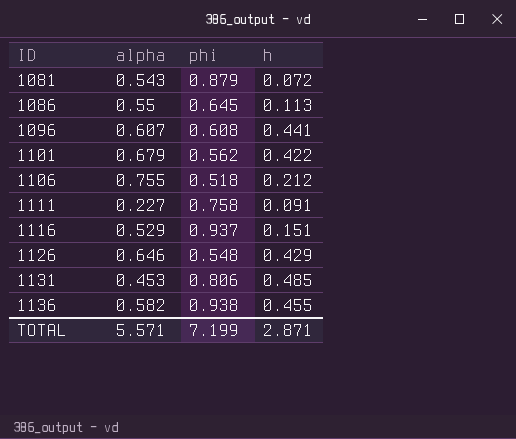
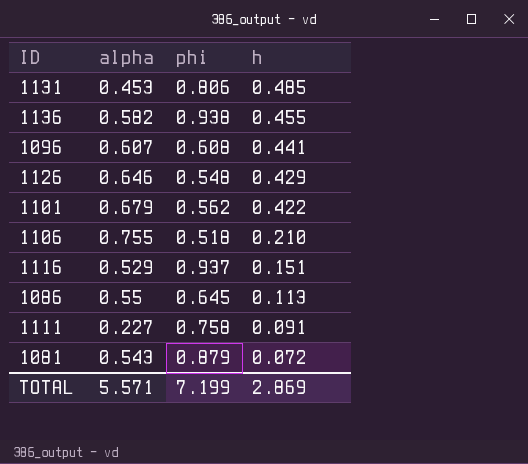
row order: ID ascending -> h descending
1106 | h: 0.212 -> 0.210
TOTAL | h: 2.871 -> 2.869

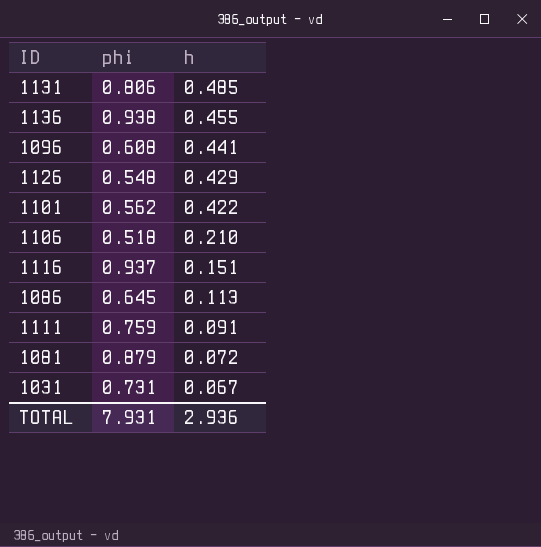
column alpha | position: 2 -> none
1111 | phi: 0.758 -> 0.759
row 1031: none -> 0.731 | 0.067
TOTAL | phi: 7.199 -> 7.931
TOTAL | h: 2.869 -> 2.936

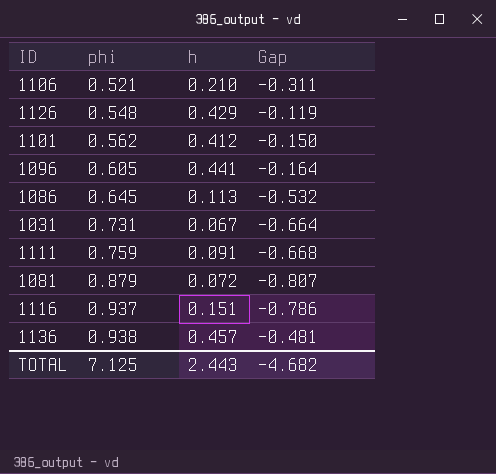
row order: h descending -> phi ascending
column Gap | formula: none -> [h] - [phi]
row 1131: 0.806 | 0.485 -> none
1106 | phi: 0.518 -> 0.521
1101 | h: 0.422 -> 0.412
1096 | phi: 0.608 -> 0.605
1136 | h: 0.455 -> 0.457
TOTAL | phi: 7.931 -> 7.125
TOTAL | h: 2.936 -> 2.443

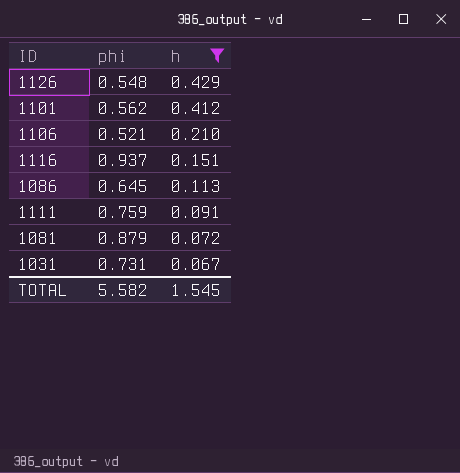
filter: none -> h <= 0.429
row order: phi ascending -> h descending
column Gap | formula: [h] - [phi] -> none
TOTAL | phi: 7.125 -> 5.582
TOTAL | h: 2.443 -> 1.545

